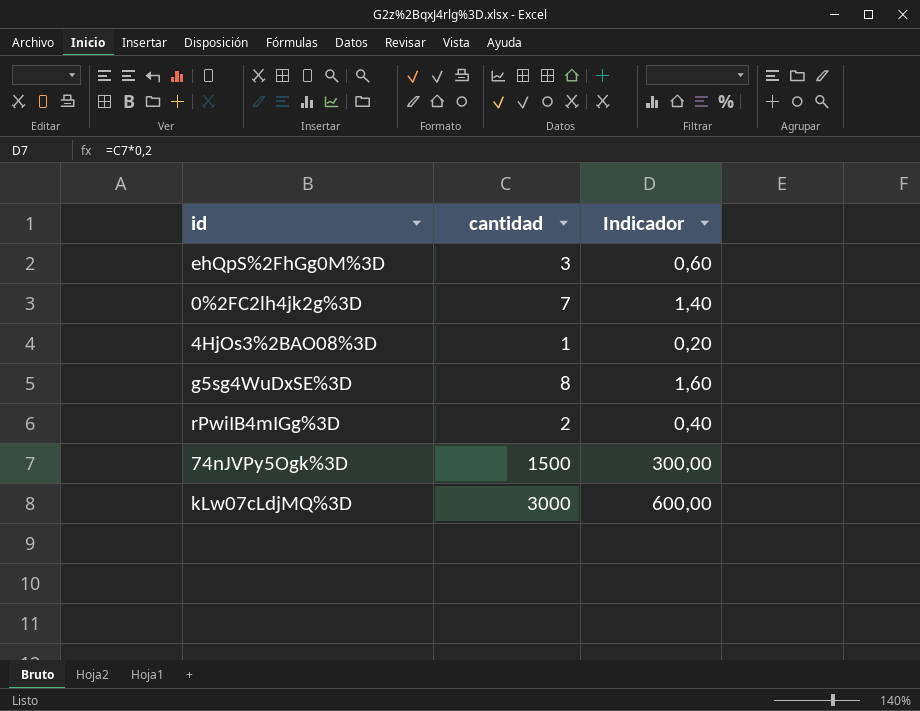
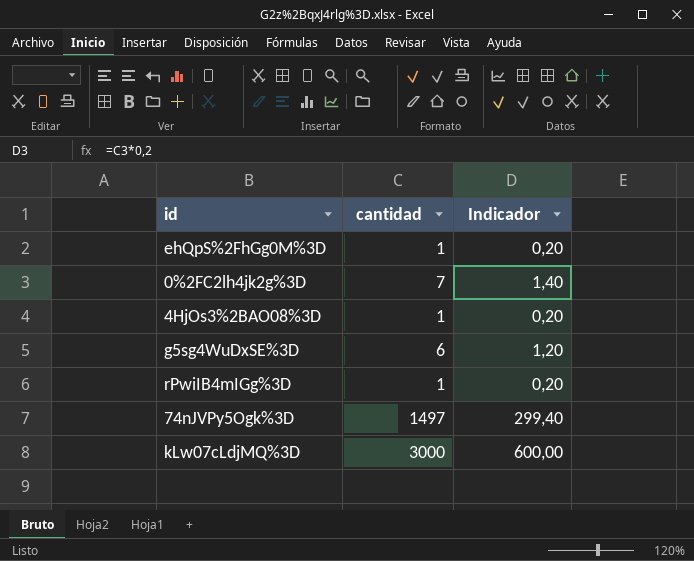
ehQpS%2FhGg0M%3D | cantidad: 3 -> 1
ehQpS%2FhGg0M%3D | Indicador: 0,60 -> 0,20
g5sg4WuDxSE%3D | cantidad: 8 -> 6
g5sg4WuDxSE%3D | Indicador: 1,60 -> 1,20
rPwiIB4mIGg%3D | cantidad: 2 -> 1
rPwiIB4mIGg%3D | Indicador: 0,40 -> 0,20
74nJVPy5Ogk%3D | cantidad: 1500 -> 1497
74nJVPy5Ogk%3D | Indicador: 300,00 -> 299,40

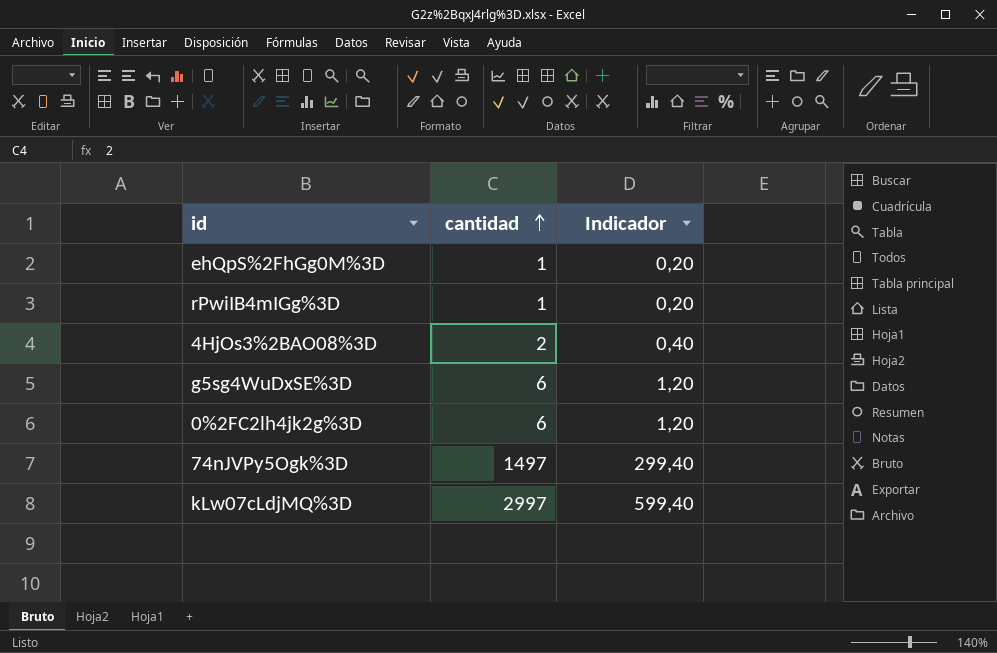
row order: none -> cantidad ascending
4HjOs3%2BAO08%3D | cantidad: 1 -> 2
4HjOs3%2BAO08%3D | Indicador: 0,20 -> 0,40
0%2FC2lh4jk2g%3D | cantidad: 7 -> 6
0%2FC2lh4jk2g%3D | Indicador: 1,40 -> 1,20
kLw07cLdjMQ%3D | cantidad: 3000 -> 2997
kLw07cLdjMQ%3D | Indicador: 600,00 -> 599,40

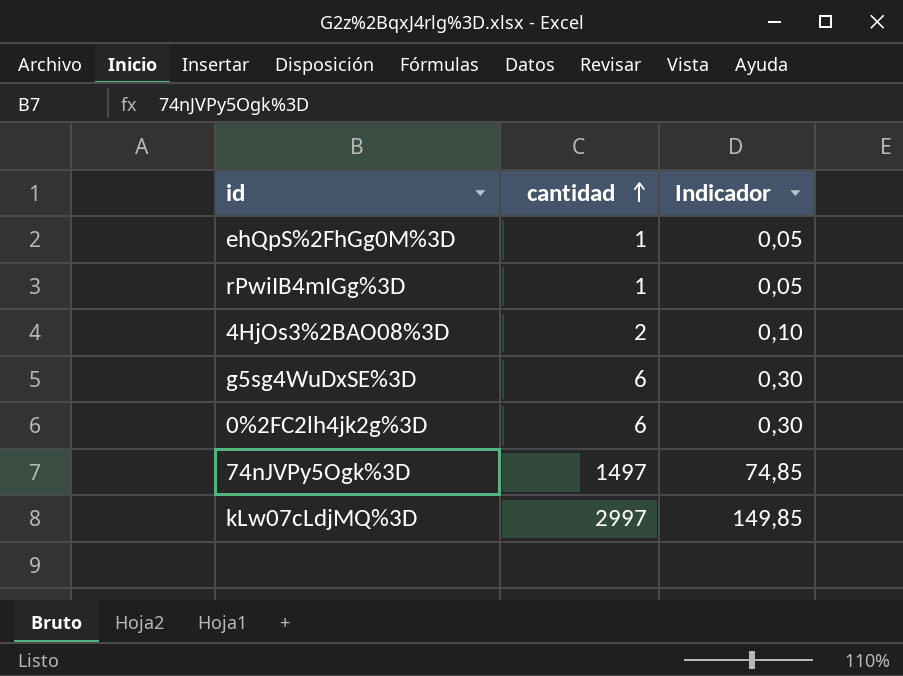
column Indicador | formula: [cantidad] * 0,2 -> [cantidad] * 0,05

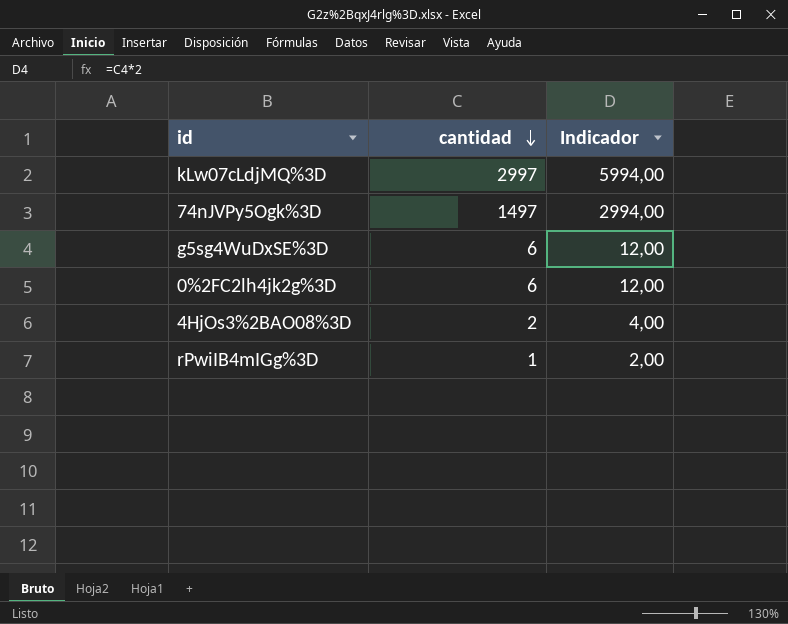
row order: cantidad ascending -> cantidad descending
column Indicador | formula: [cantidad] * 0,05 -> [cantidad] * 2
row ehQpS%2FhGg0M%3D: 1 | 0,05 -> none

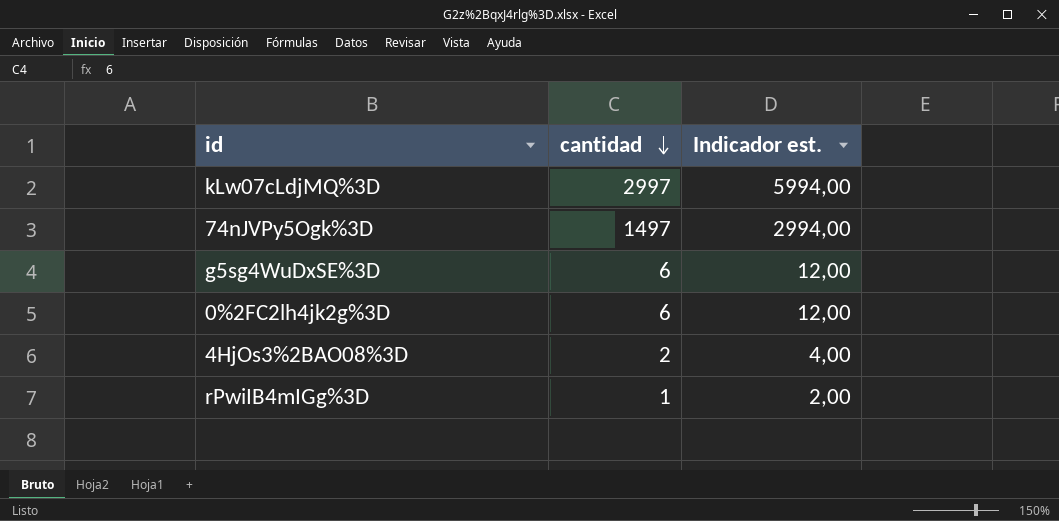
column name: Indicador -> Indicador est.

